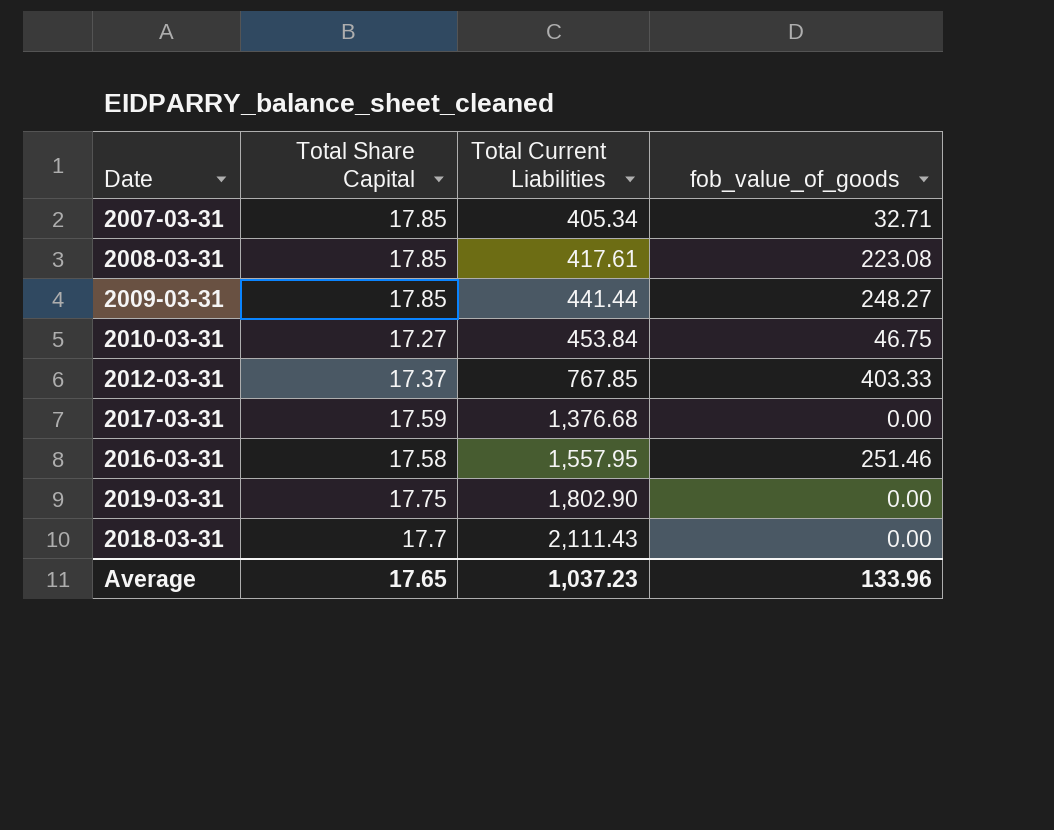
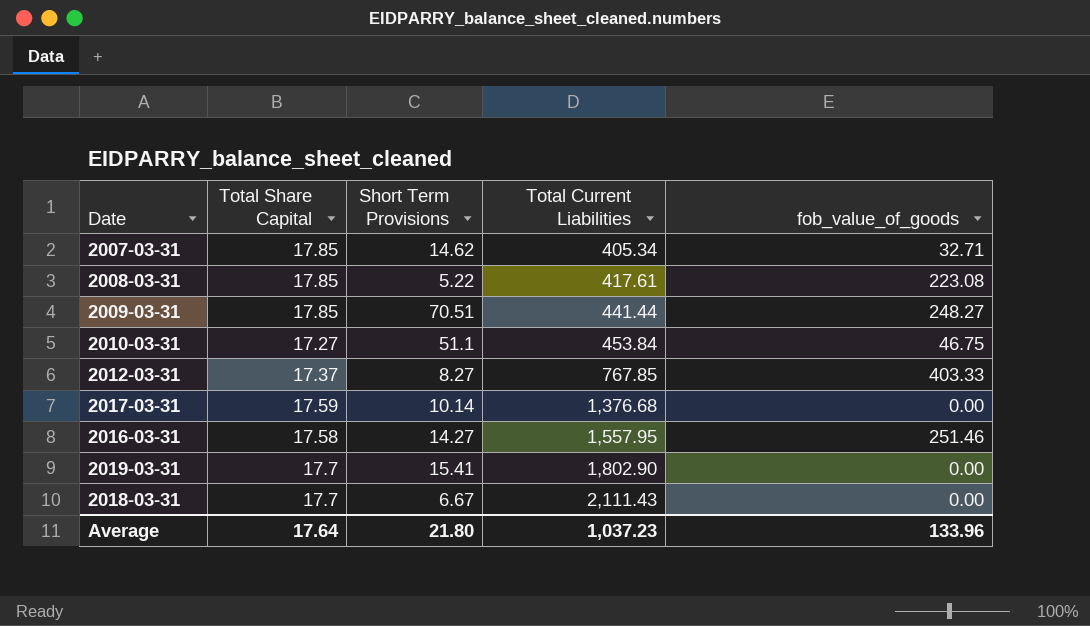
column Short Term Provisions | position: none -> 3
2019-03-31 | Total Share Capital: 17.75 -> 17.7
Average | Total Share Capital: 17.65 -> 17.64

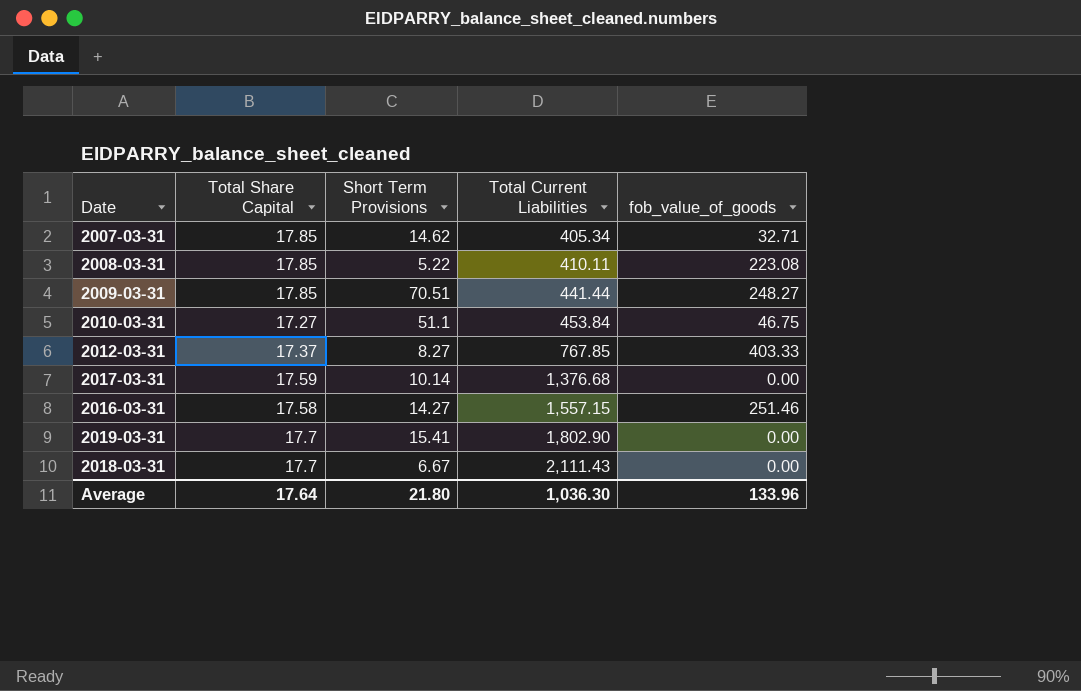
2008-03-31 | Total Current Liabilities: 417.61 -> 410.11
2016-03-31 | Total Current Liabilities: 1,557.95 -> 1,557.15
Average | Total Current Liabilities: 1,037.23 -> 1,036.30

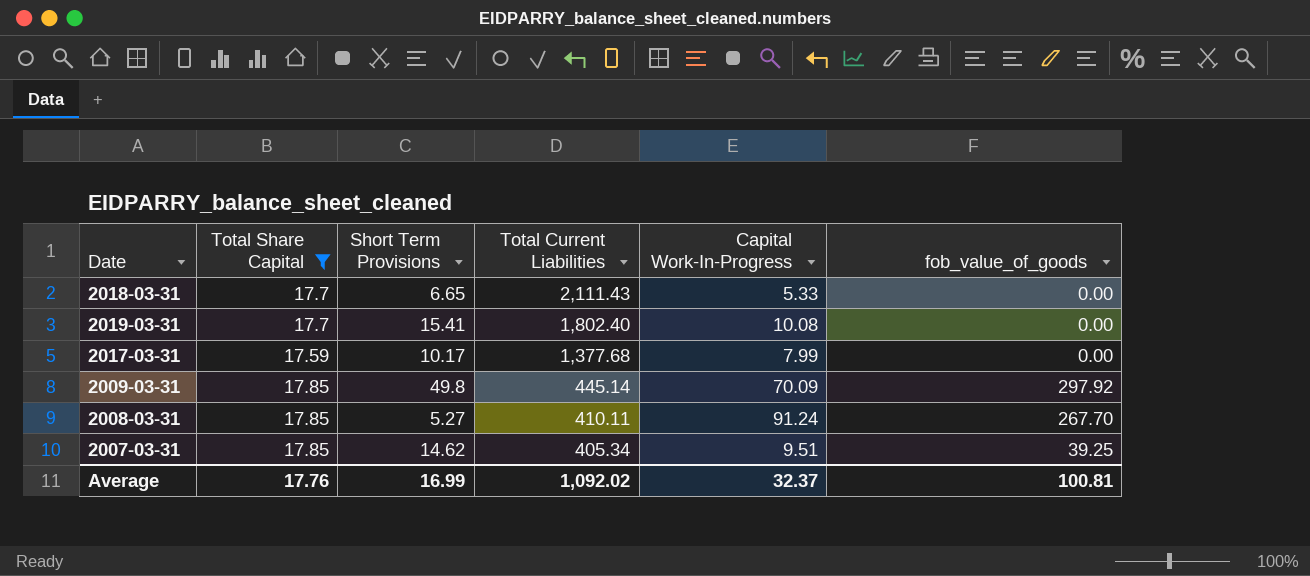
filter: none -> Total Share Capital >= 17.59
row order: Total Current Liabilities ascending -> Total Current Liabilities descending
column Capital Work-In-Progress | position: none -> 5
2018-03-31 | Short Term Provisions: 6.67 -> 6.65
2019-03-31 | Total Current Liabilities: 1,802.90 -> 1,802.40
2017-03-31 | Short Term Provisions: 10.14 -> 10.17
2017-03-31 | Total Current Liabilities: 1,376.68 -> 1,377.68
2009-03-31 | Short Term Provisions: 70.51 -> 49.8
2009-03-31 | Total Current Liabilities: 441.44 -> 445.14
2009-03-31 | fob_value_of_goods: 248.27 -> 297.92
2008-03-31 | Short Term Provisions: 5.22 -> 5.27
2008-03-31 | fob_value_of_goods: 223.08 -> 267.70
2007-03-31 | fob_value_of_goods: 32.71 -> 39.25
Average | Total Share Capital: 17.64 -> 17.76
Average | Short Term Provisions: 21.80 -> 16.99
Average | Total Current Liabilities: 1,036.30 -> 1,092.02
Average | fob_value_of_goods: 133.96 -> 100.81

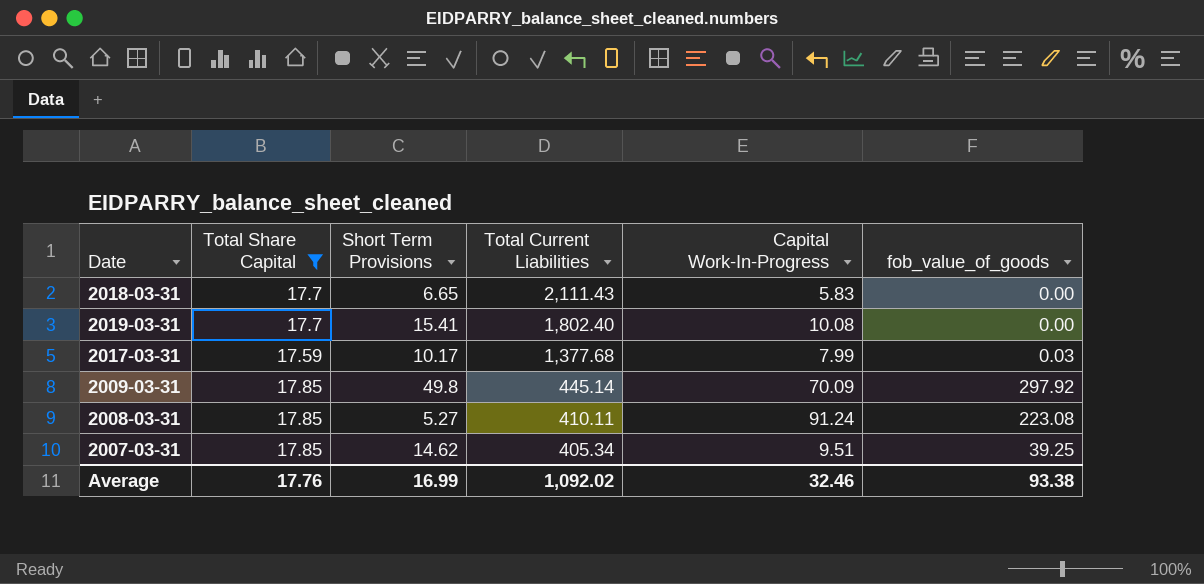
2018-03-31 | Capital Work-In-Progress: 5.33 -> 5.83
2017-03-31 | fob_value_of_goods: 0.00 -> 0.03
2008-03-31 | fob_value_of_goods: 267.70 -> 223.08
Average | Capital Work-In-Progress: 32.37 -> 32.46
Average | fob_value_of_goods: 100.81 -> 93.38

